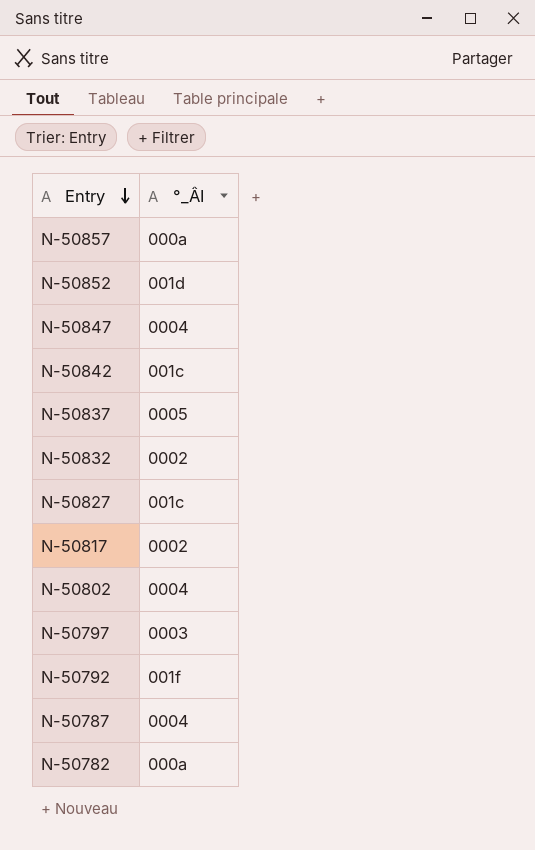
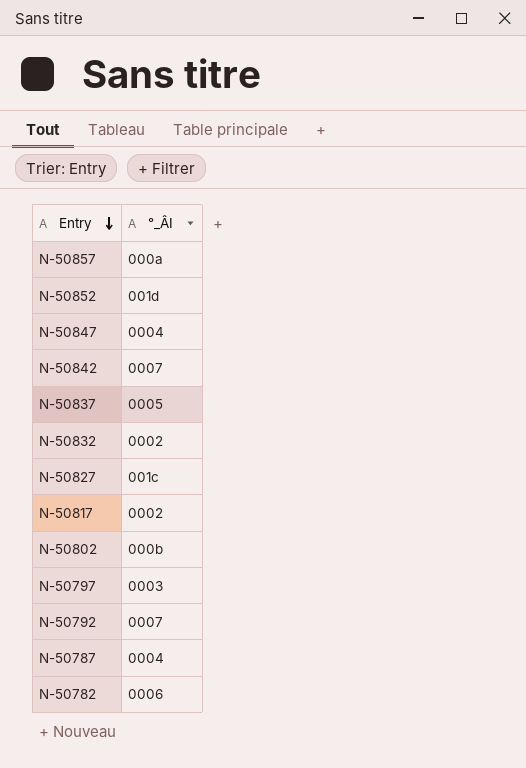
N-50842 | °_ÂI: 001c -> 0007
N-50802 | °_ÂI: 0004 -> 000b
N-50792 | °_ÂI: 001f -> 0007
N-50782 | °_ÂI: 000a -> 0006

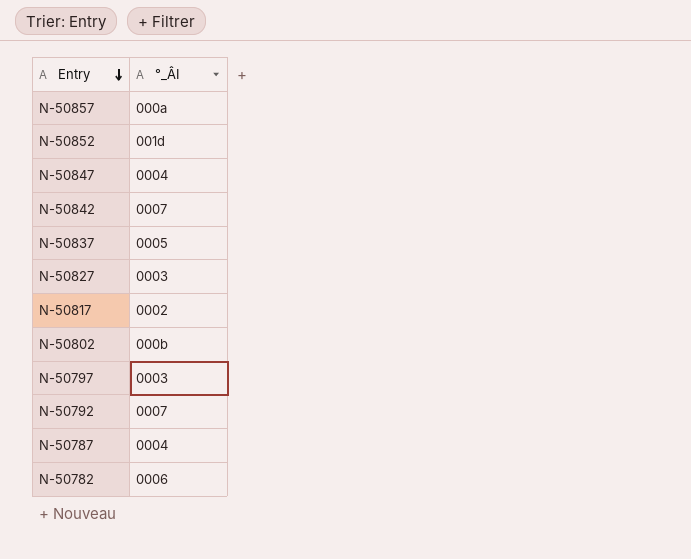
row N-50832: 0002 -> none
N-50827 | °_ÂI: 001c -> 0003

